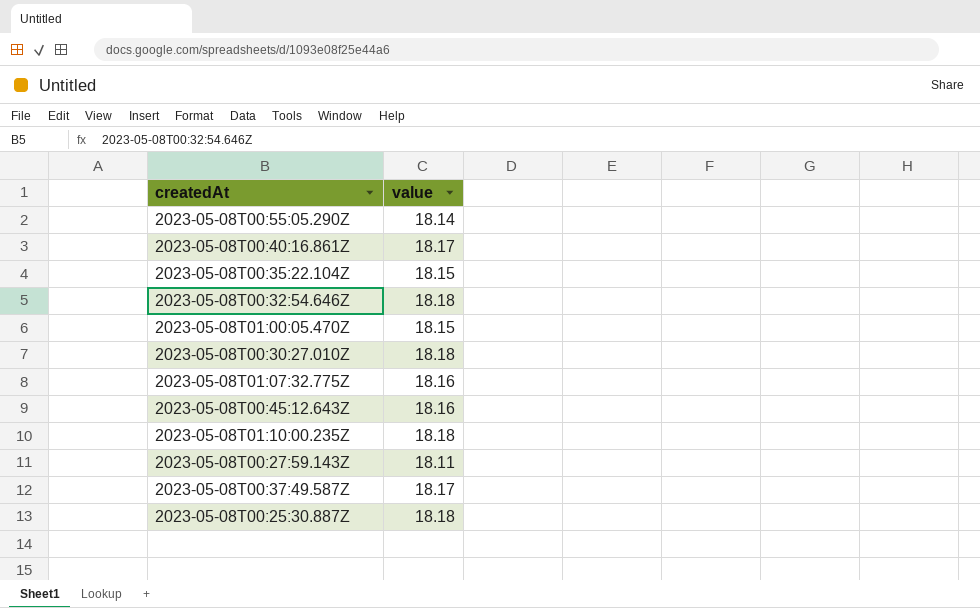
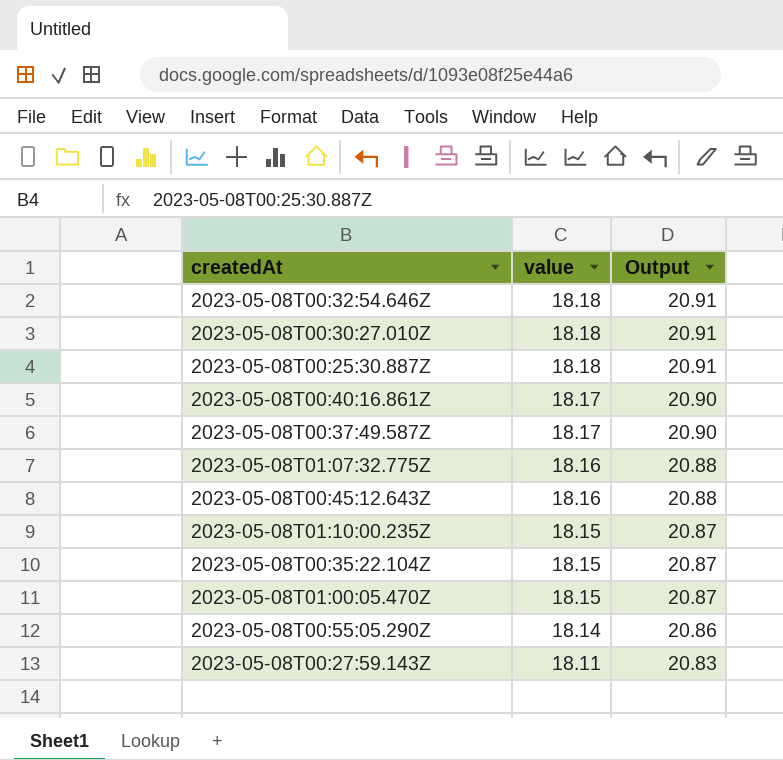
row order: none -> value descending
column Output | formula: none -> [value] * 1.15
2023-05-08T01:10:00.235Z | value: 18.18 -> 18.15

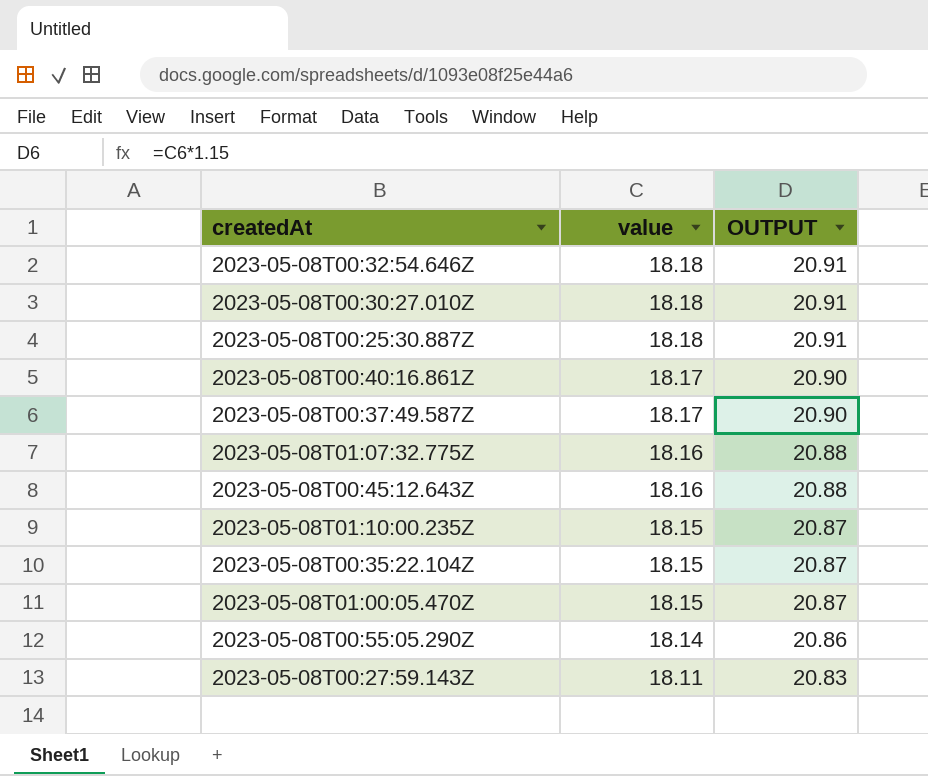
column name: Output -> OUTPUT

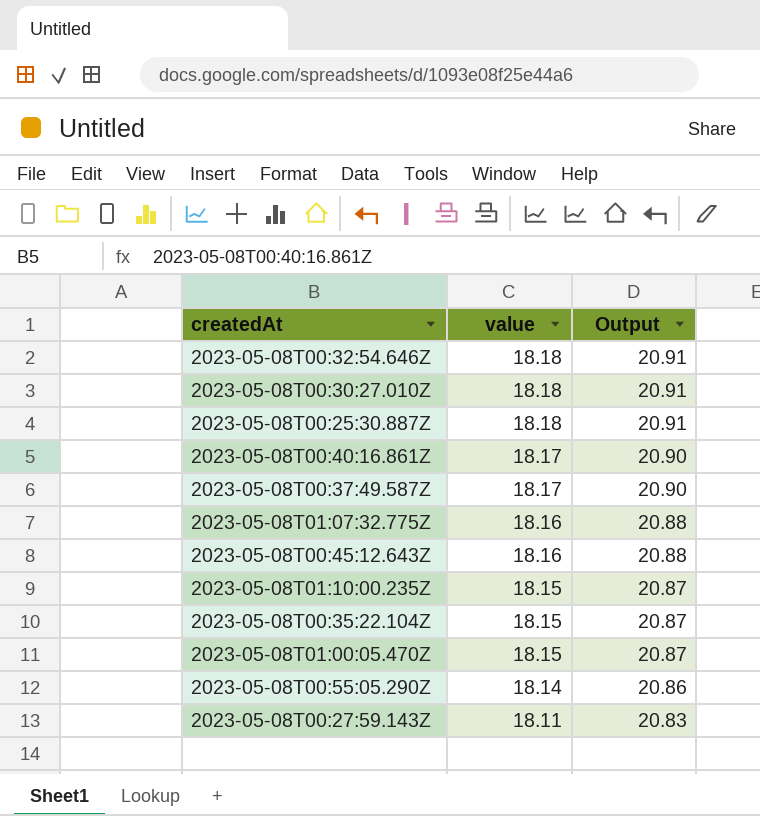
column name: OUTPUT -> Output

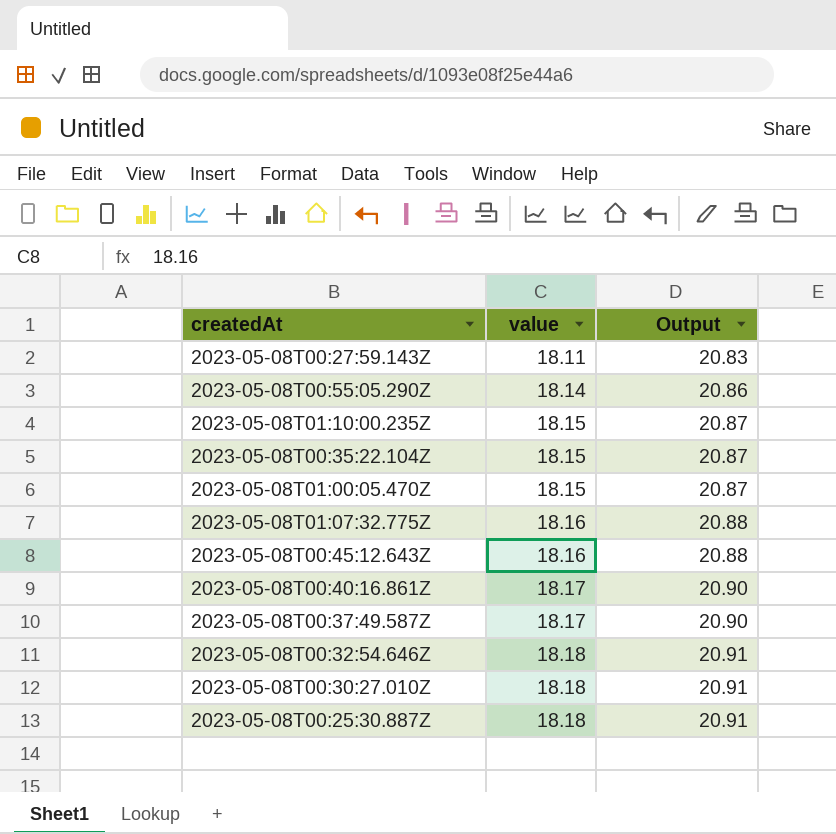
row order: value descending -> value ascending

